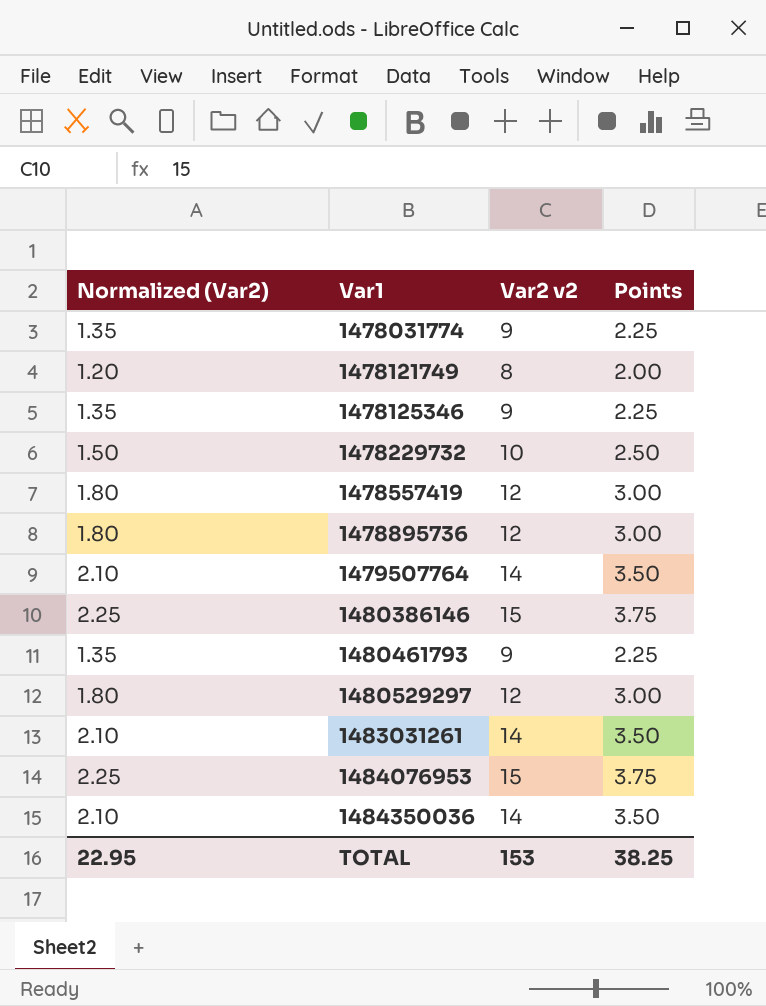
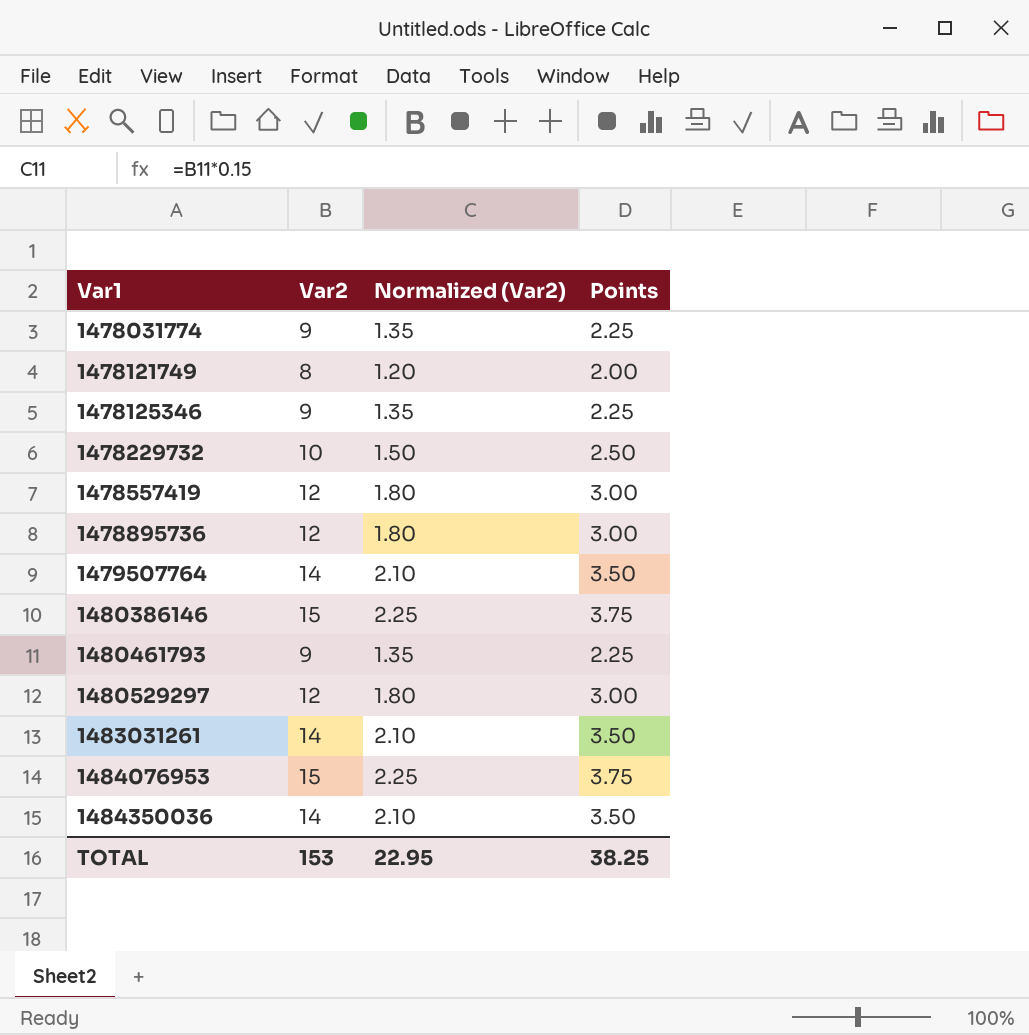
column name: Var2 v2 -> Var2
column Normalized (Var2) | position: 1 -> 3

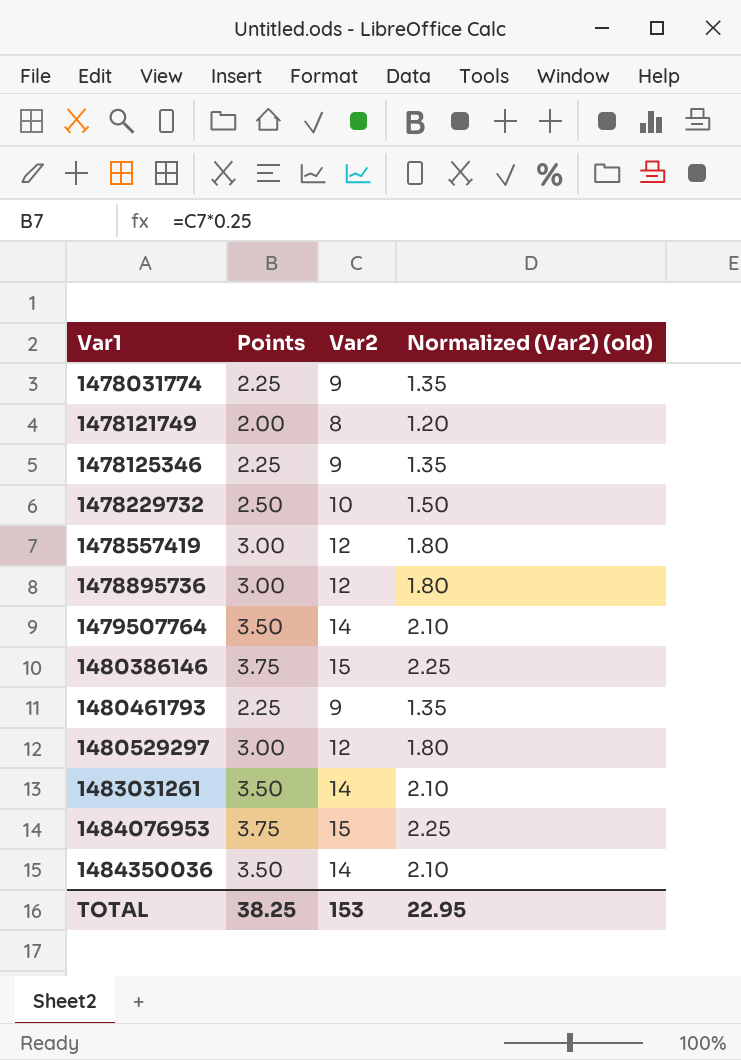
column Points | position: 4 -> 2
column name: Normalized (Var2) -> Normalized (Var2) (old)

